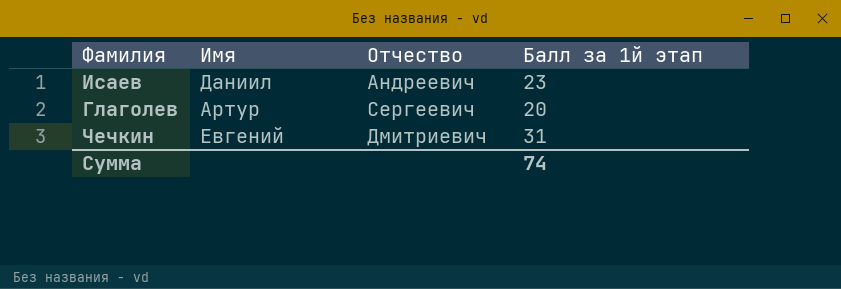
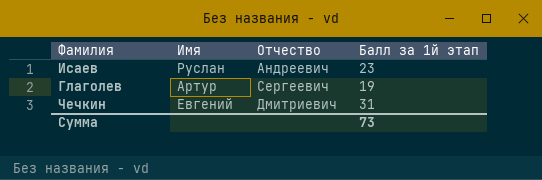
Исаев | Имя: Даниил -> Руслан
Глаголев | Балл за 1й этап: 20 -> 19
Сумма | Балл за 1й этап: 74 -> 73

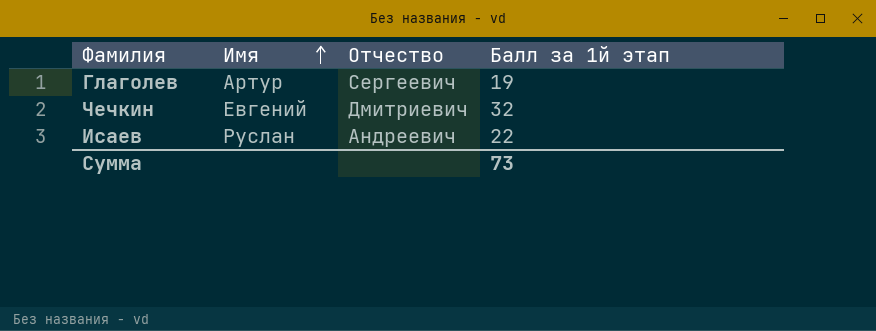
row order: none -> Имя ascending
Чечкин | Балл за 1й этап: 31 -> 32
Исаев | Балл за 1й этап: 23 -> 22

